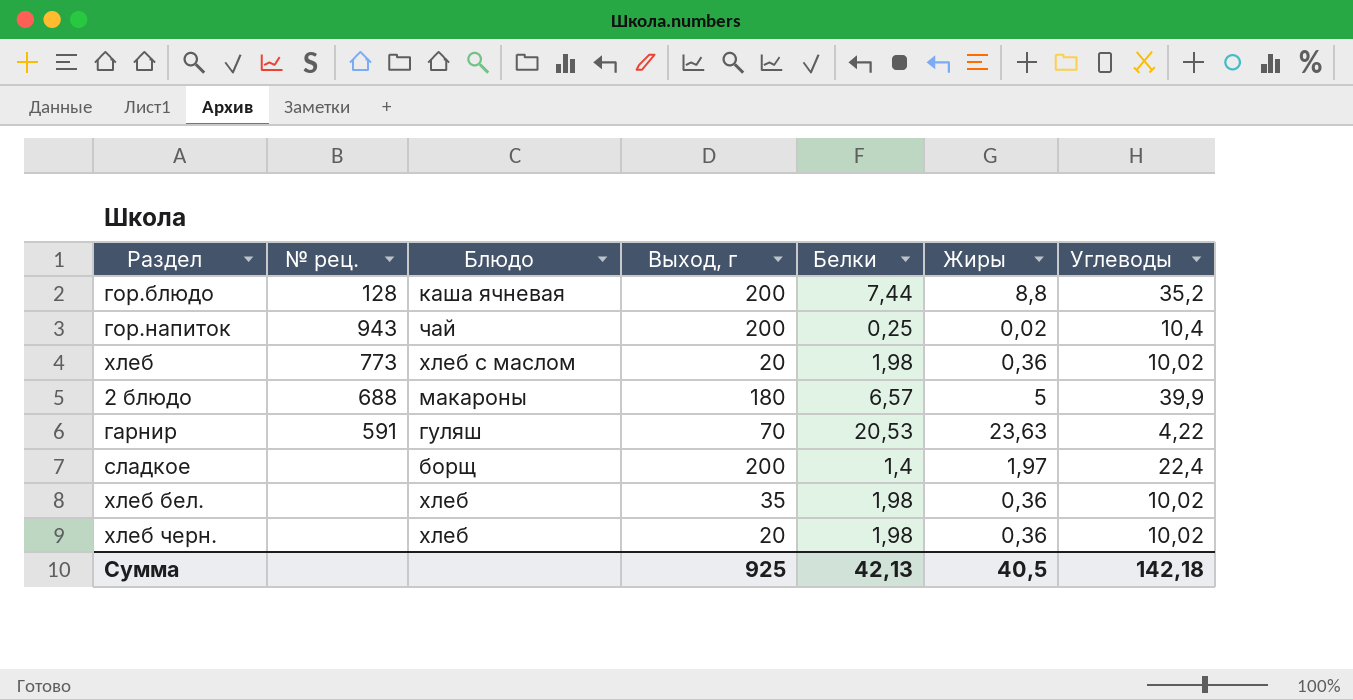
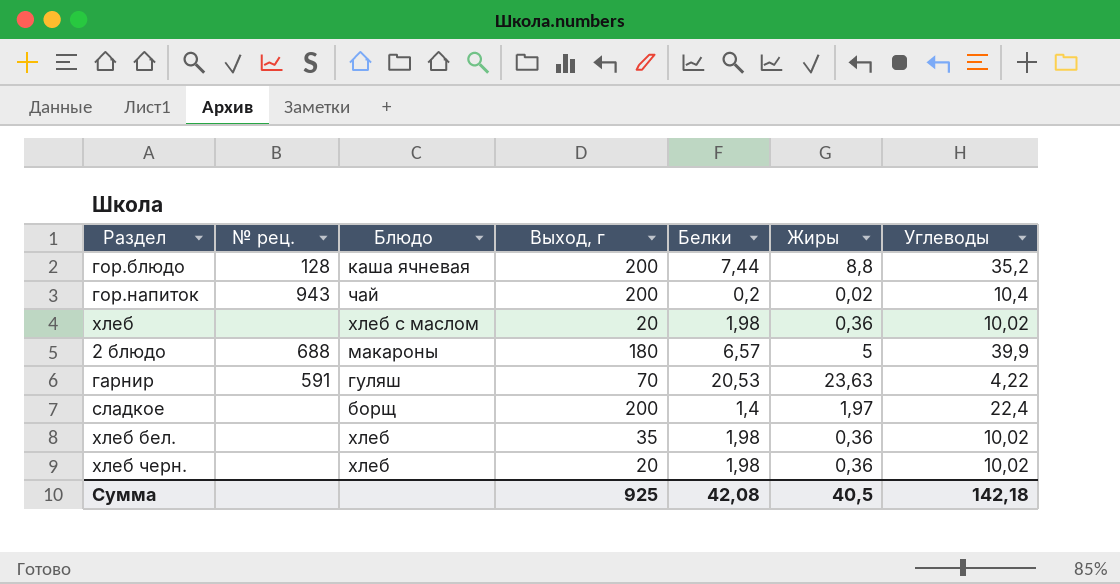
гор.напиток | Белки: 0,25 -> 0,2
хлеб | № рец.: 773 -> none
Сумма | Белки: 42,13 -> 42,08

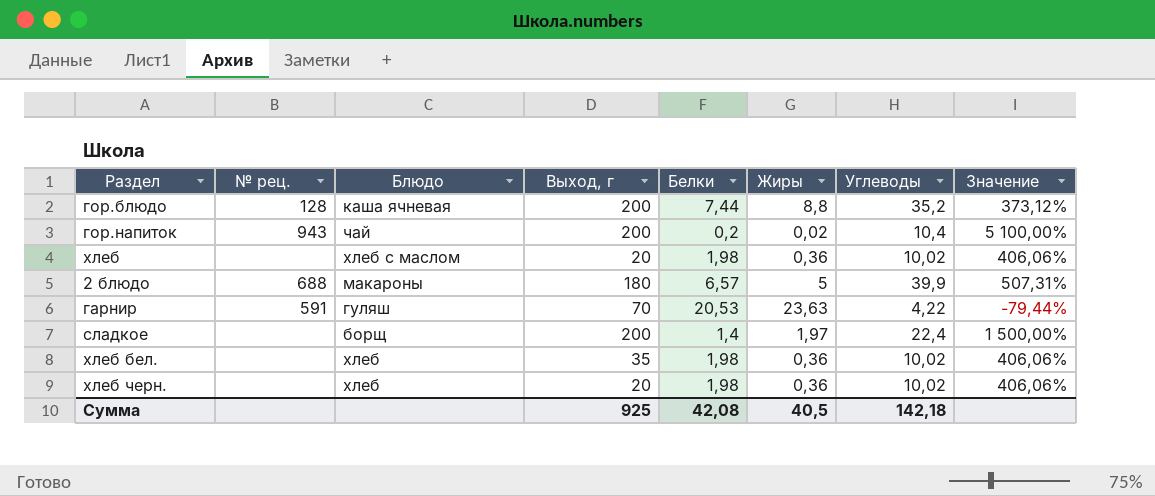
column Значение | formula: none -> ([Углеводы] - [Белки]) / [Белки]

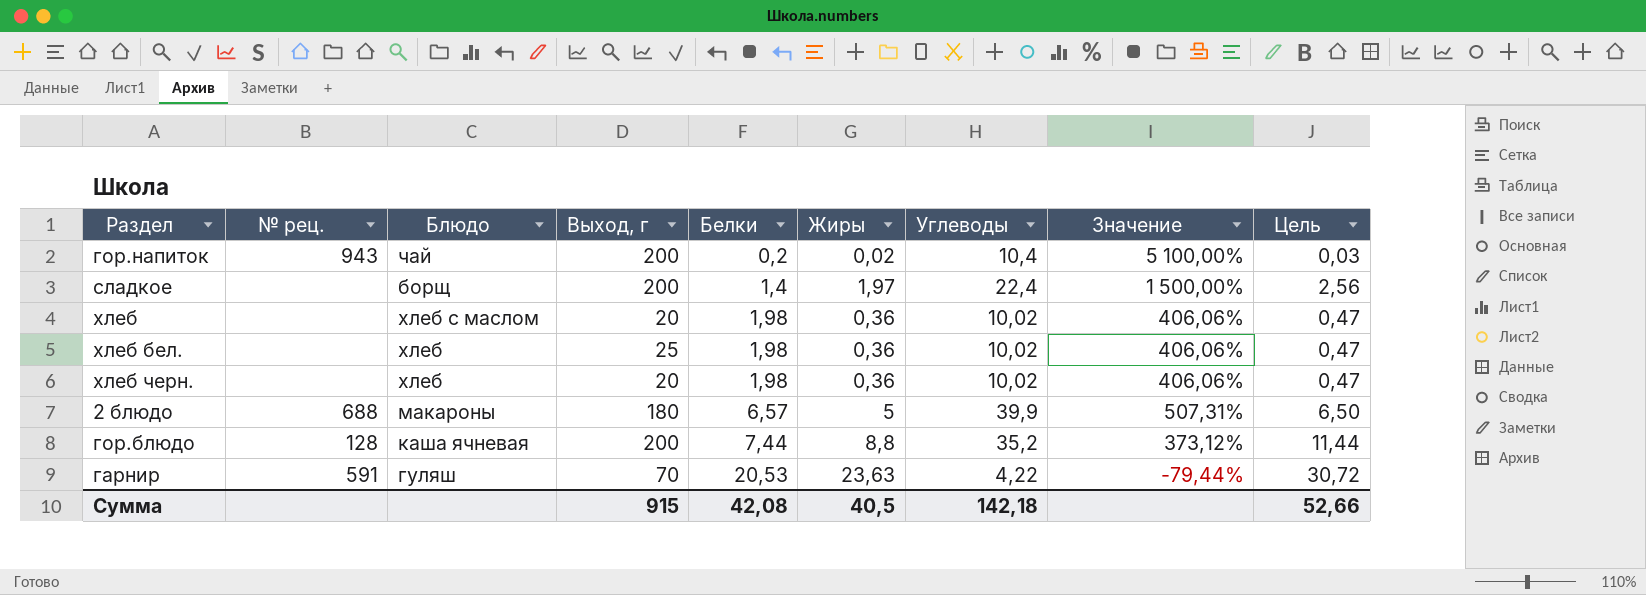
row order: none -> Белки ascending
column Цель | formula: none -> [Жиры] * 1,3
хлеб бел. | Выход, г: 35 -> 25
Сумма | Выход, г: 925 -> 915

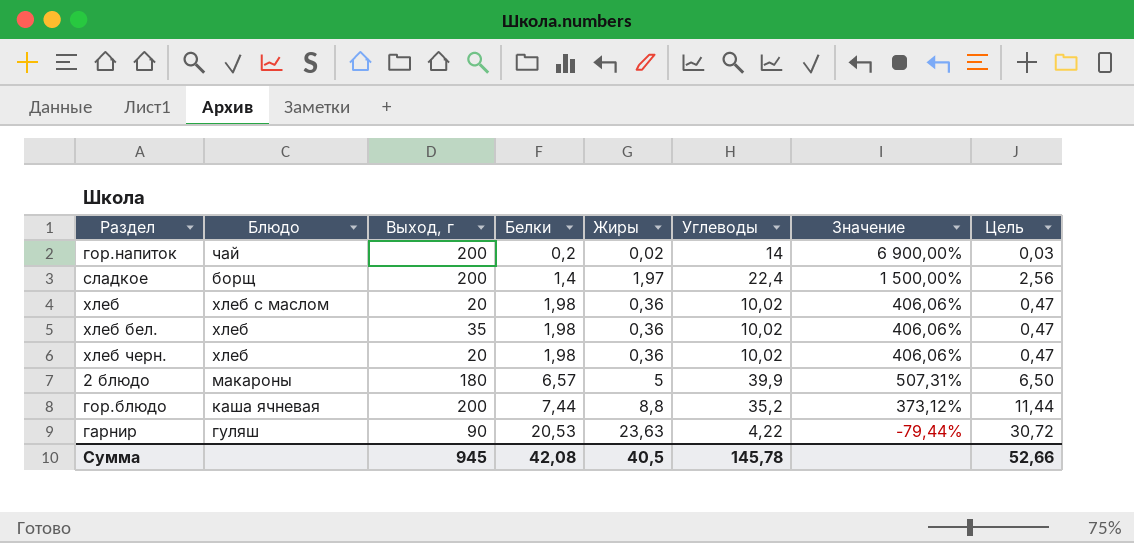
column № рец. | position: 2 -> none
гор.напиток | Углеводы: 10,4 -> 14
гор.напиток | Значение: 5 100,00% -> 6 900,00%
хлеб бел. | Выход, г: 25 -> 35
гарнир | Выход, г: 70 -> 90
Сумма | Выход, г: 915 -> 945
Сумма | Углеводы: 142,18 -> 145,78

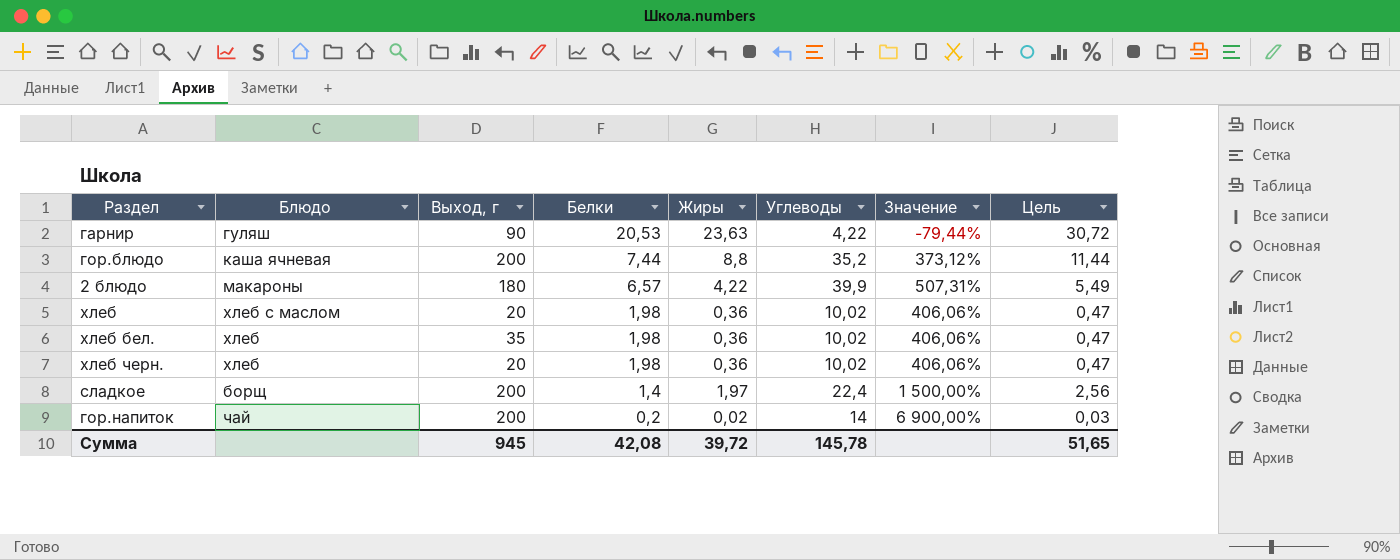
row order: Белки ascending -> Белки descending
2 блюдо | Жиры: 5 -> 4,22
2 блюдо | Цель: 6,50 -> 5,49
Сумма | Жиры: 40,5 -> 39,72
Сумма | Цель: 52,66 -> 51,65

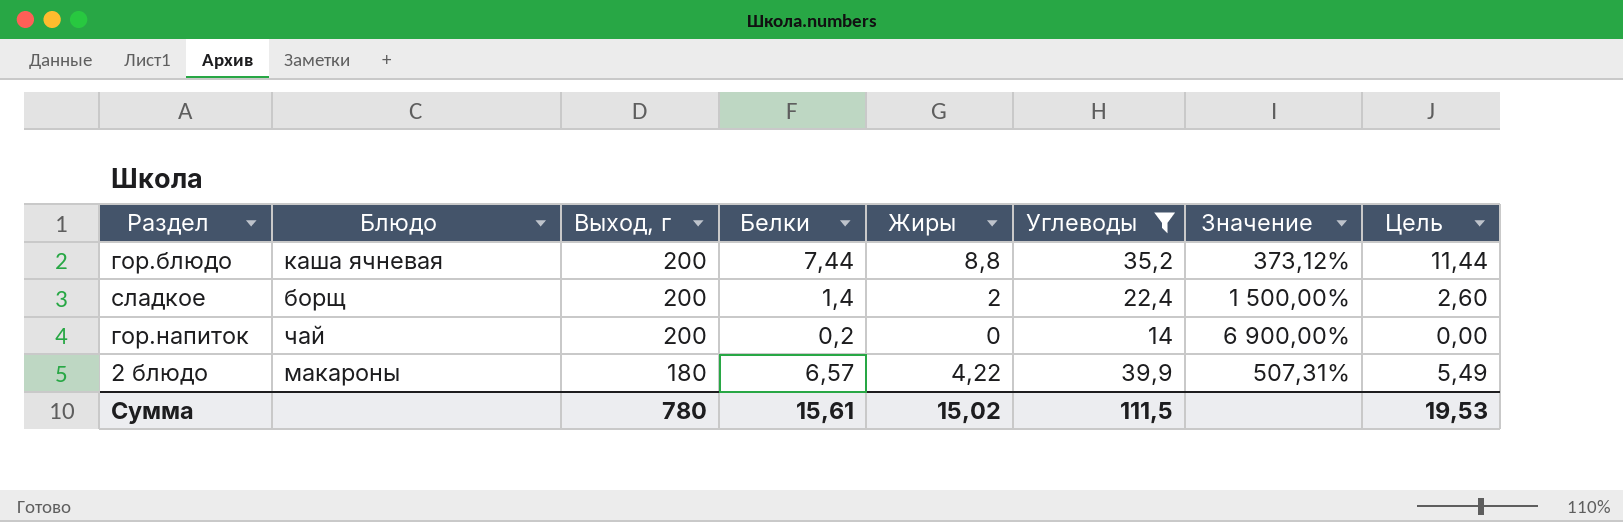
filter: none -> Углеводы >= 14
row order: Белки descending -> Выход, г descending
сладкое | Жиры: 1,97 -> 2
сладкое | Цель: 2,56 -> 2,60
гор.напиток | Жиры: 0,02 -> 0
гор.напиток | Цель: 0,03 -> 0,00
Сумма | Выход, г: 945 -> 780
Сумма | Белки: 42,08 -> 15,61
Сумма | Жиры: 39,72 -> 15,02
Сумма | Углеводы: 145,78 -> 111,5
Сумма | Цель: 51,65 -> 19,53

